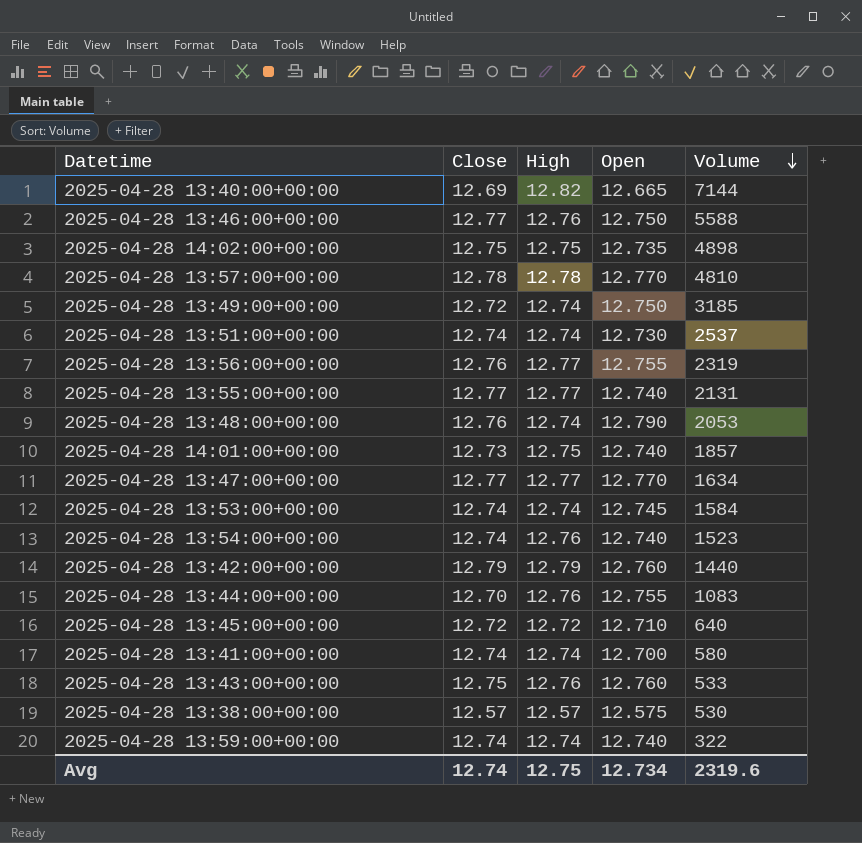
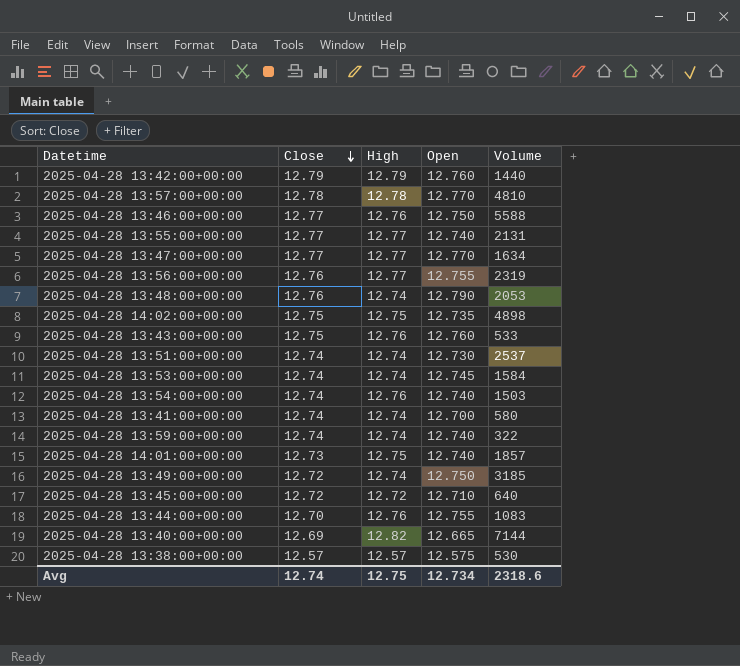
row order: Volume descending -> Close descending
2025-04-28 13:54:00+00:00 | Volume: 1523 -> 1503
Avg | Volume: 2319.6 -> 2318.6

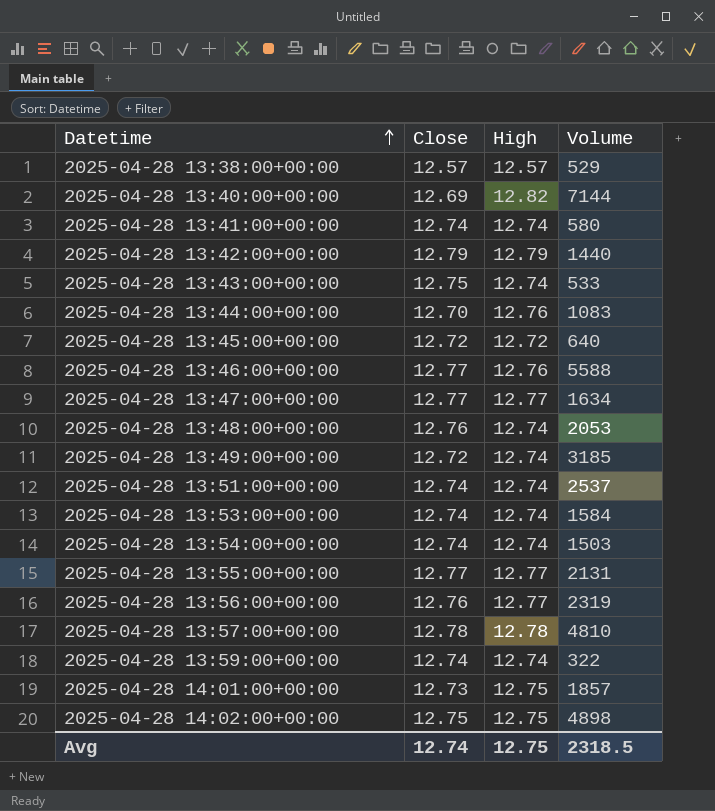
row order: Close descending -> Datetime ascending
column Open | position: 4 -> none
2025-04-28 13:38:00+00:00 | Volume: 530 -> 529
2025-04-28 13:43:00+00:00 | High: 12.76 -> 12.74
2025-04-28 13:54:00+00:00 | High: 12.76 -> 12.74
Avg | Volume: 2318.6 -> 2318.5

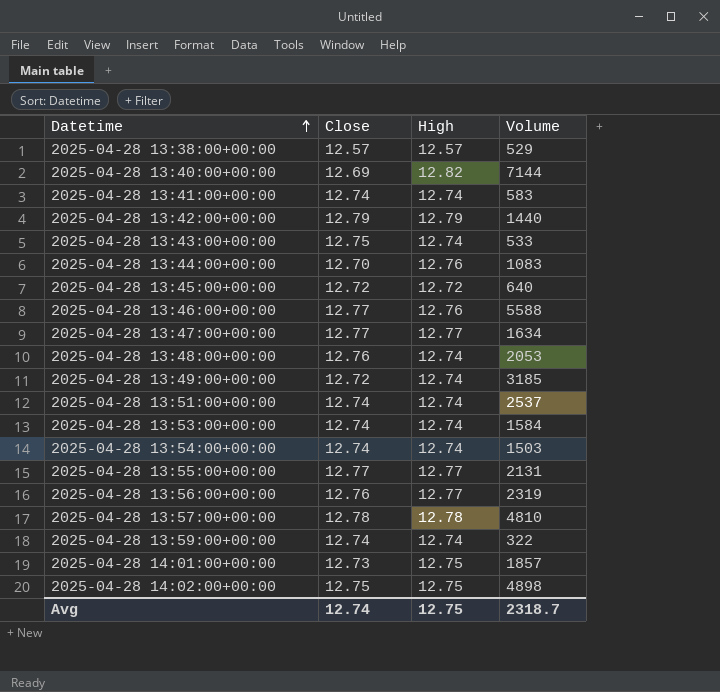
2025-04-28 13:41:00+00:00 | Volume: 580 -> 583
Avg | Volume: 2318.5 -> 2318.7

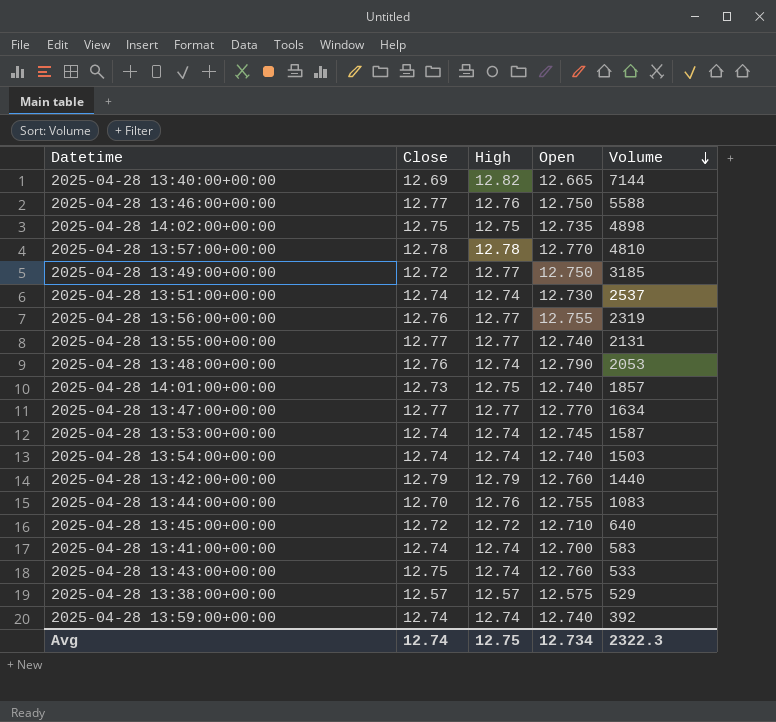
row order: Datetime ascending -> Volume descending
column Open | position: none -> 4
2025-04-28 13:49:00+00:00 | High: 12.74 -> 12.77
2025-04-28 13:53:00+00:00 | Volume: 1584 -> 1587
2025-04-28 13:59:00+00:00 | Volume: 322 -> 392
Avg | Volume: 2318.7 -> 2322.3

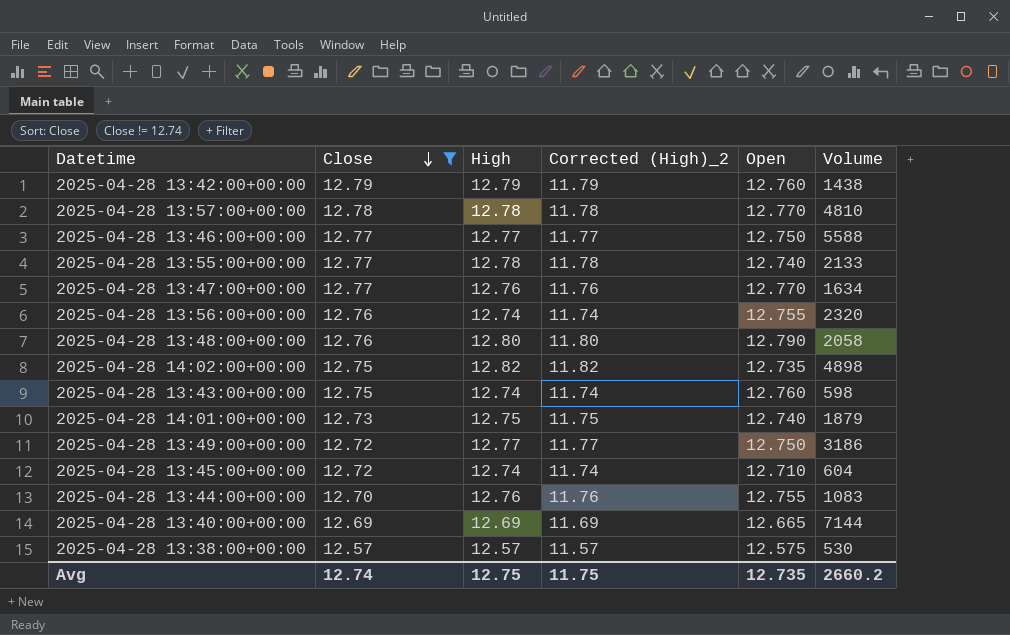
filter: none -> Close != 12.74
row order: Volume descending -> Close descending
column Corrected (High)_2 | formula: none -> [High] - 1
2025-04-28 13:42:00+00:00 | Volume: 1440 -> 1438
2025-04-28 13:46:00+00:00 | High: 12.76 -> 12.77
2025-04-28 13:55:00+00:00 | High: 12.77 -> 12.78
2025-04-28 13:55:00+00:00 | Volume: 2131 -> 2133
2025-04-28 13:47:00+00:00 | High: 12.77 -> 12.76
2025-04-28 13:56:00+00:00 | High: 12.77 -> 12.74
2025-04-28 13:56:00+00:00 | Volume: 2319 -> 2320
2025-04-28 13:48:00+00:00 | High: 12.74 -> 12.80
2025-04-28 13:48:00+00:00 | Volume: 2053 -> 2058
2025-04-28 14:02:00+00:00 | High: 12.75 -> 12.82
2025-04-28 13:43:00+00:00 | Volume: 533 -> 598
2025-04-28 14:01:00+00:00 | Volume: 1857 -> 1879
2025-04-28 13:49:00+00:00 | Volume: 3185 -> 3186
2025-04-28 13:45:00+00:00 | High: 12.72 -> 12.74
2025-04-28 13:45:00+00:00 | Volume: 640 -> 604
2025-04-28 13:40:00+00:00 | High: 12.82 -> 12.69
2025-04-28 13:38:00+00:00 | Volume: 529 -> 530
Avg | Open: 12.734 -> 12.735
Avg | Volume: 2322.3 -> 2660.2

